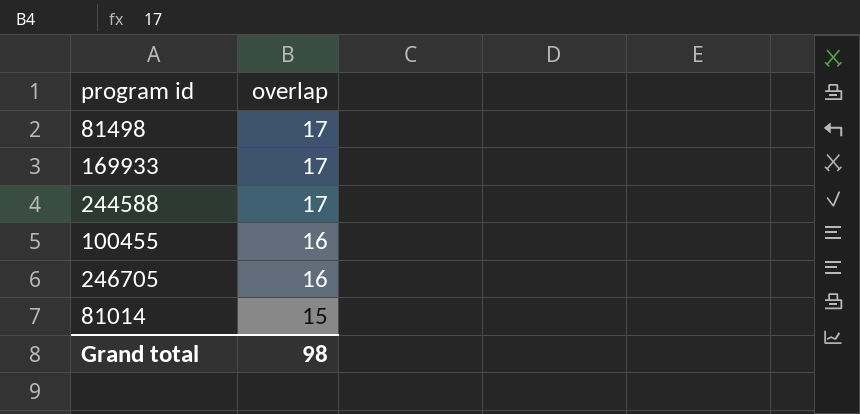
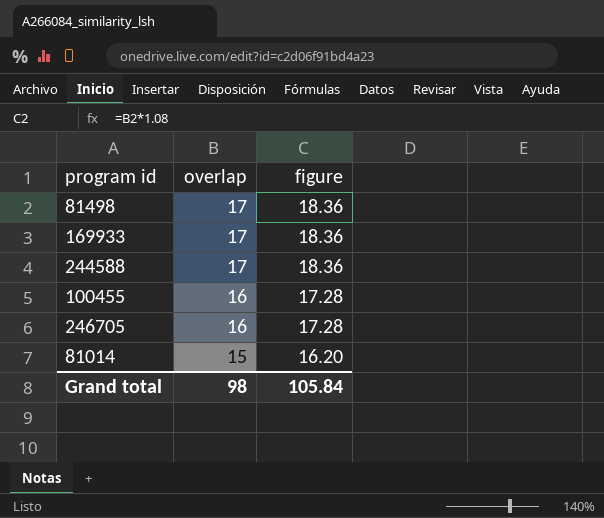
column figure | formula: none -> [overlap] * 1.08

